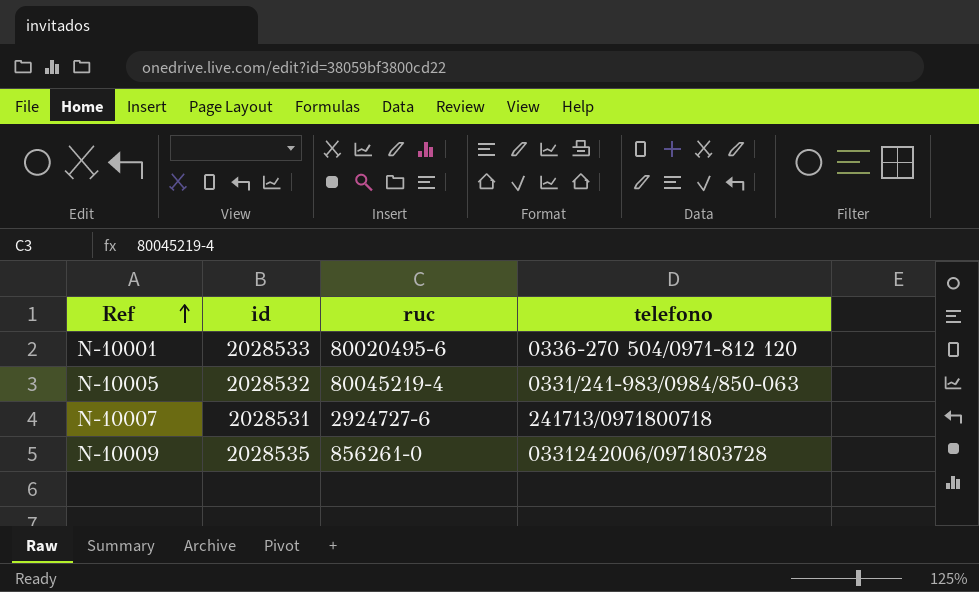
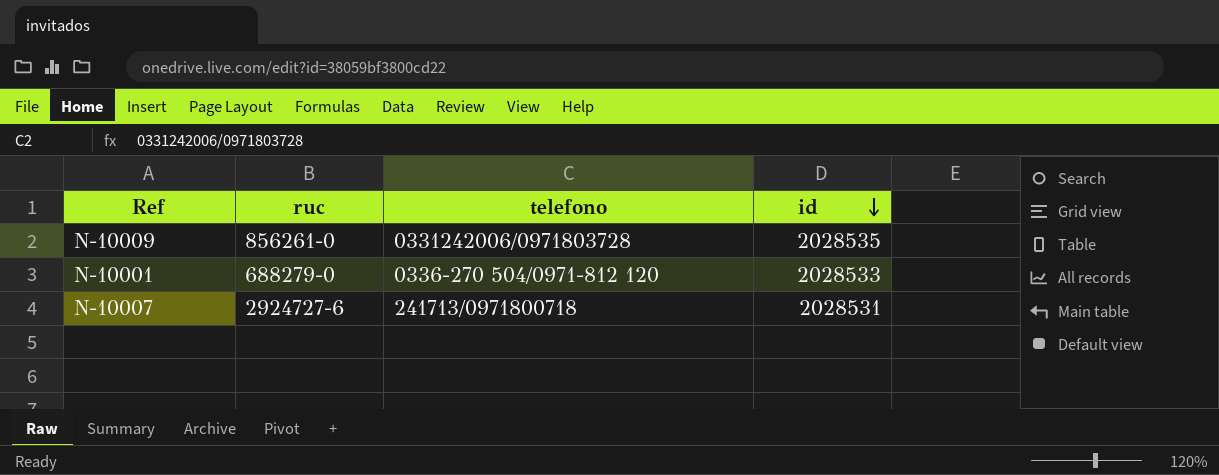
row order: Ref ascending -> id descending
column id | position: 2 -> 4
row N-10005: 2028532 | 80045219-4 | 0331/241-983/0984/850-063 -> none
N-10001 | ruc: 80020495-6 -> 688279-0

